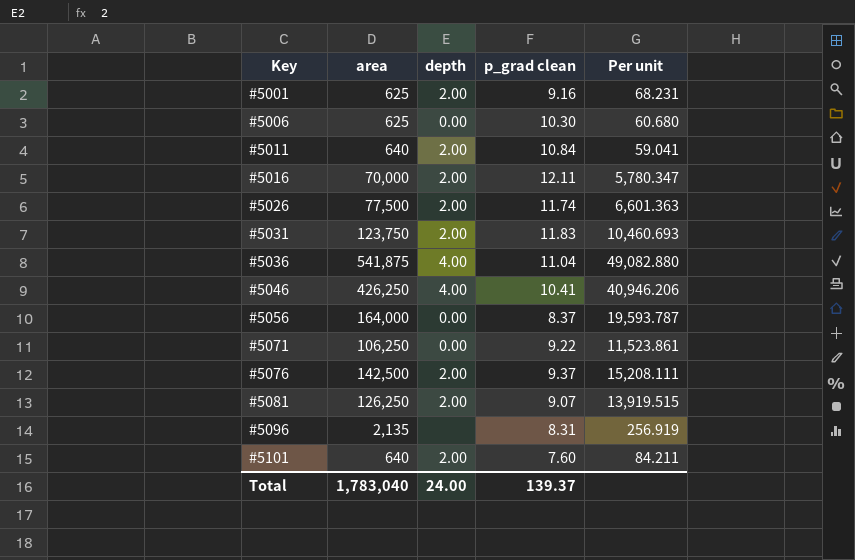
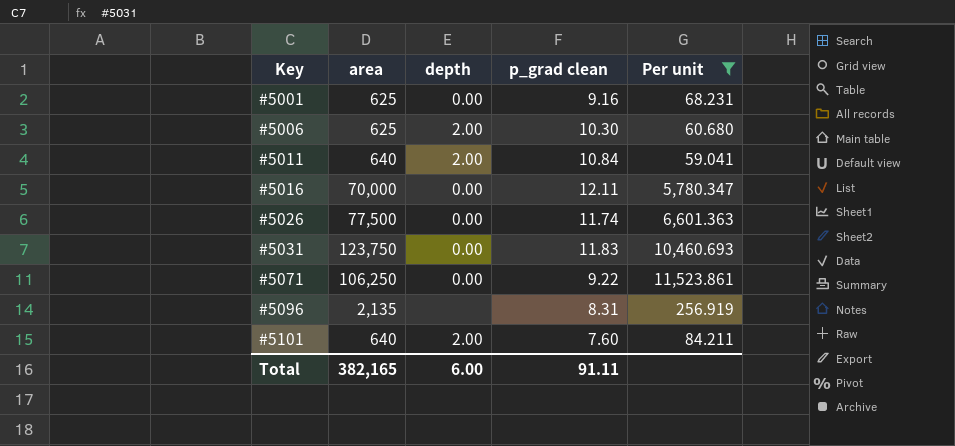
filter: none -> Per unit <= 11,523.861
#5001 | depth: 2.00 -> 0.00
#5006 | depth: 0.00 -> 2.00
#5016 | depth: 2.00 -> 0.00
#5026 | depth: 2.00 -> 0.00
#5031 | depth: 2.00 -> 0.00
Total | area: 1,783,040 -> 382,165
Total | depth: 24.00 -> 6.00
Total | p_grad clean: 139.37 -> 91.11

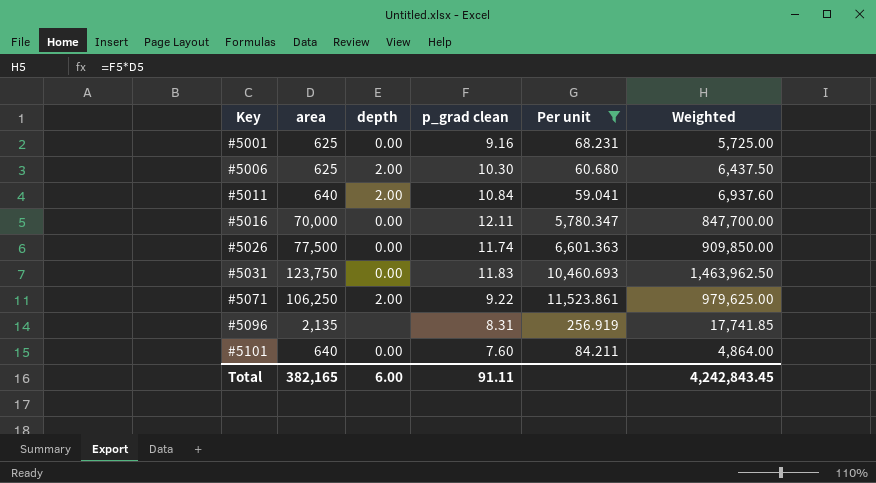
column Weighted | formula: none -> [area] * [p_grad clean]
#5071 | depth: 0.00 -> 2.00
#5101 | depth: 2.00 -> 0.00

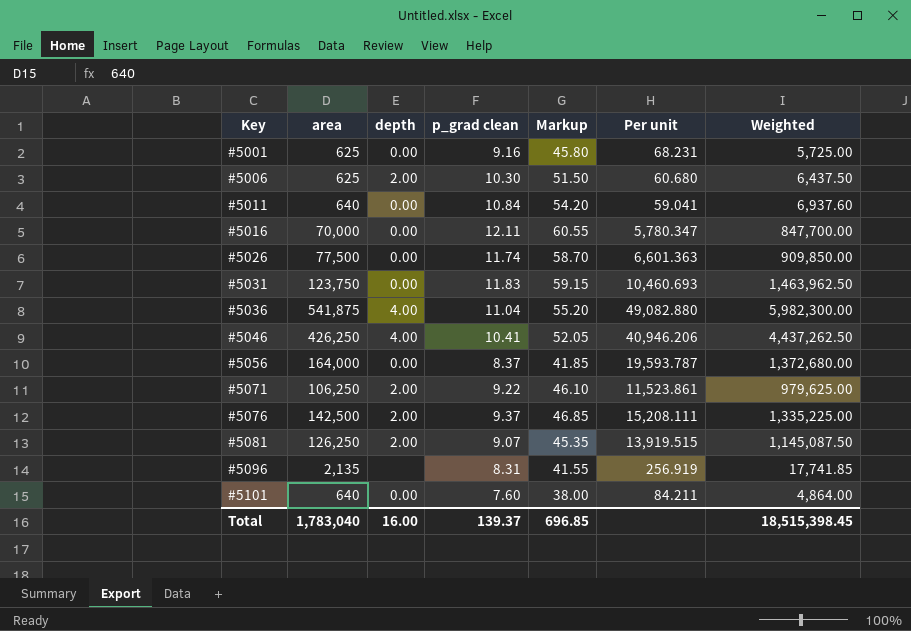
filter: Per unit <= 11,523.861 -> none
column Markup | formula: none -> [p_grad clean] * 5
#5011 | depth: 2.00 -> 0.00
Total | area: 382,165 -> 1,783,040
Total | depth: 6.00 -> 16.00
Total | p_grad clean: 91.11 -> 139.37
Total | Weighted: 4,242,843.45 -> 18,515,398.45

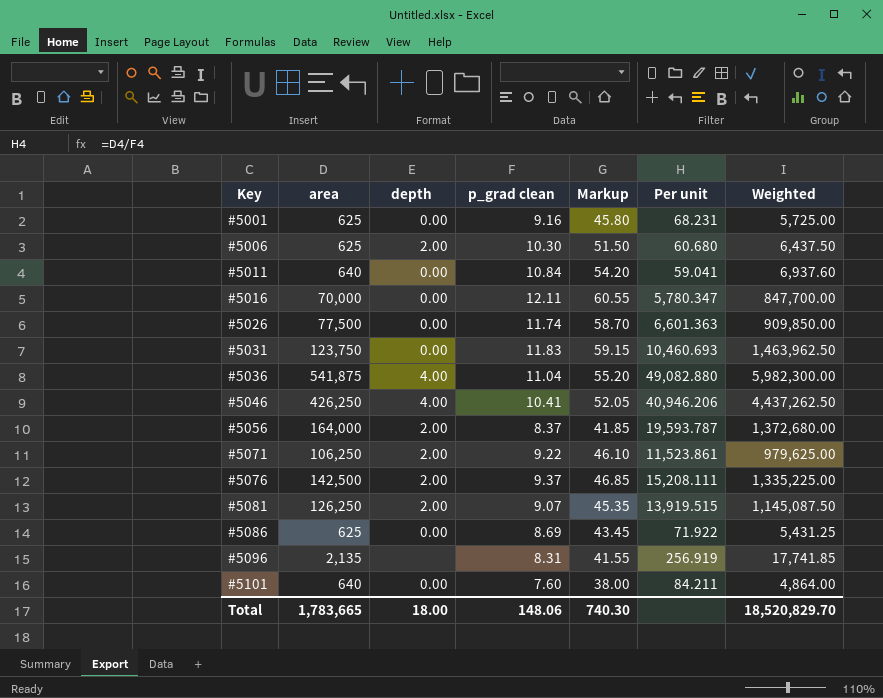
#5056 | depth: 0.00 -> 2.00
row #5086: none -> 625 | 0.00 | 8.69 | 43.45 | 71.922 | 5,431.25
Total | area: 1,783,040 -> 1,783,665
Total | depth: 16.00 -> 18.00
Total | p_grad clean: 139.37 -> 148.06
Total | Markup: 696.85 -> 740.30
Total | Weighted: 18,515,398.45 -> 18,520,829.70

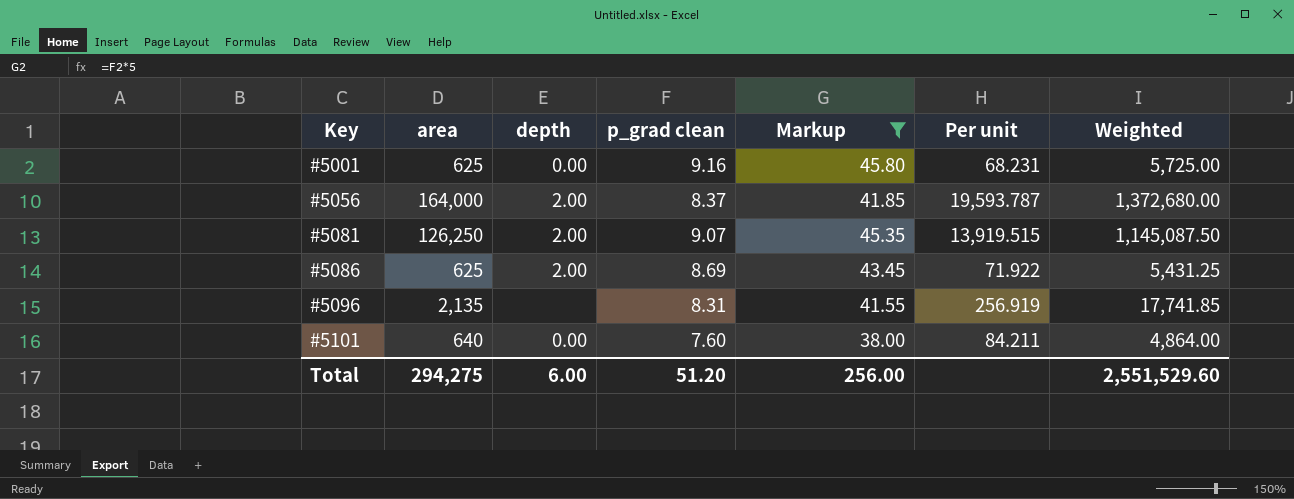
filter: none -> Markup <= 45.80
#5086 | depth: 0.00 -> 2.00
Total | area: 1,783,665 -> 294,275
Total | depth: 18.00 -> 6.00
Total | p_grad clean: 148.06 -> 51.20
Total | Markup: 740.30 -> 256.00
Total | Weighted: 18,520,829.70 -> 2,551,529.60

